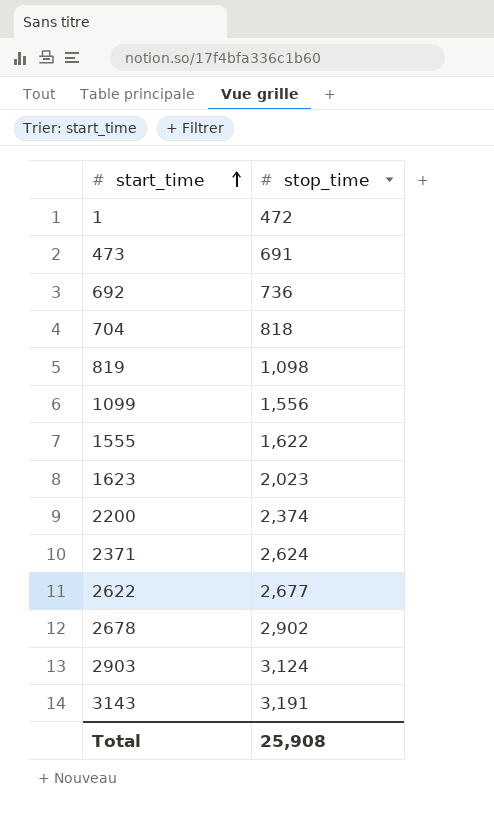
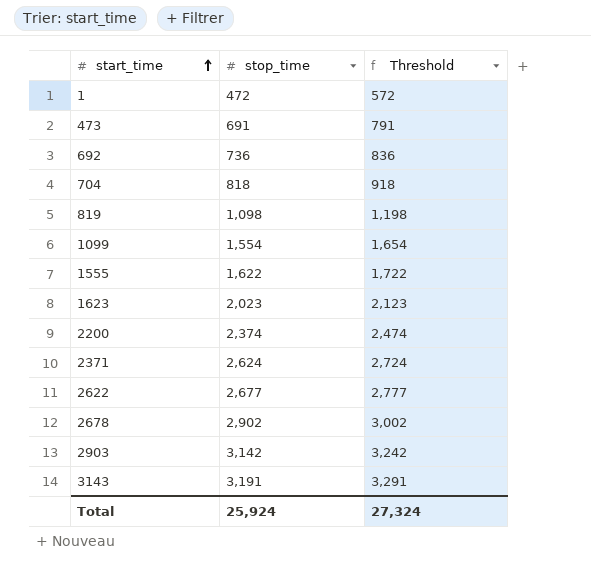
column Threshold | formula: none -> [stop_time] + 100
1099 | stop_time: 1,556 -> 1,554
2903 | stop_time: 3,124 -> 3,142
Total | stop_time: 25,908 -> 25,924

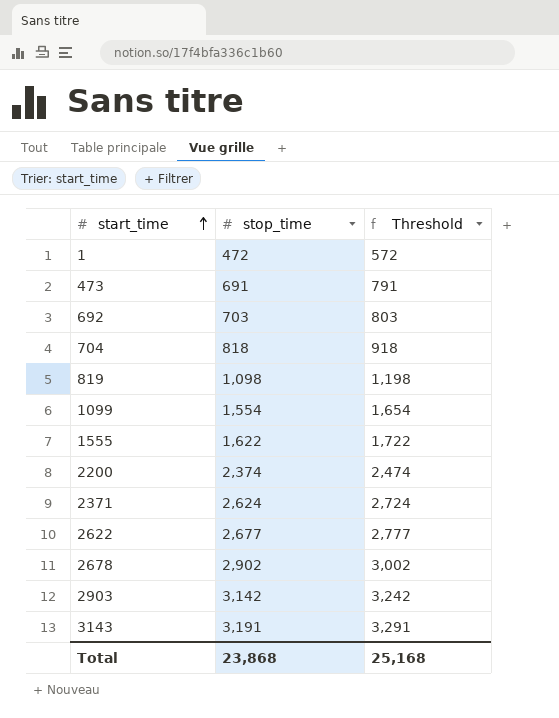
row 1623: 2,023 | 2,123 -> none
692 | stop_time: 736 -> 703
692 | Threshold: 836 -> 803
Total | stop_time: 25,924 -> 23,868
Total | Threshold: 27,324 -> 25,168

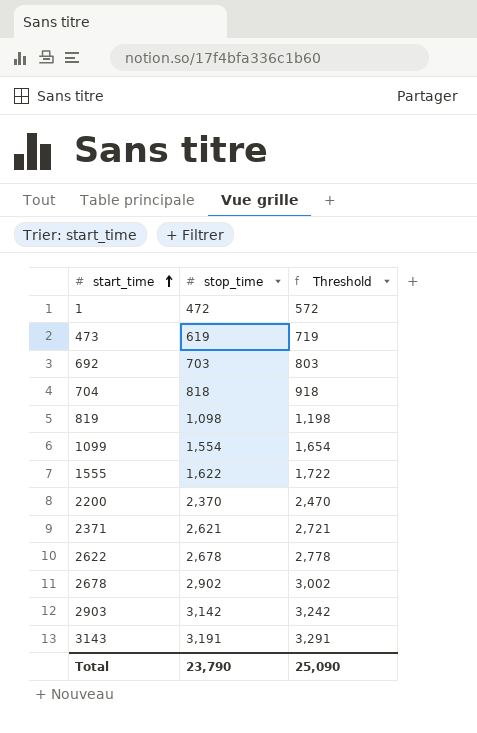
473 | stop_time: 691 -> 619
473 | Threshold: 791 -> 719
2200 | stop_time: 2,374 -> 2,370
2200 | Threshold: 2,474 -> 2,470
2371 | stop_time: 2,624 -> 2,621
2371 | Threshold: 2,724 -> 2,721
2622 | stop_time: 2,677 -> 2,678
2622 | Threshold: 2,777 -> 2,778
Total | stop_time: 23,868 -> 23,790
Total | Threshold: 25,168 -> 25,090

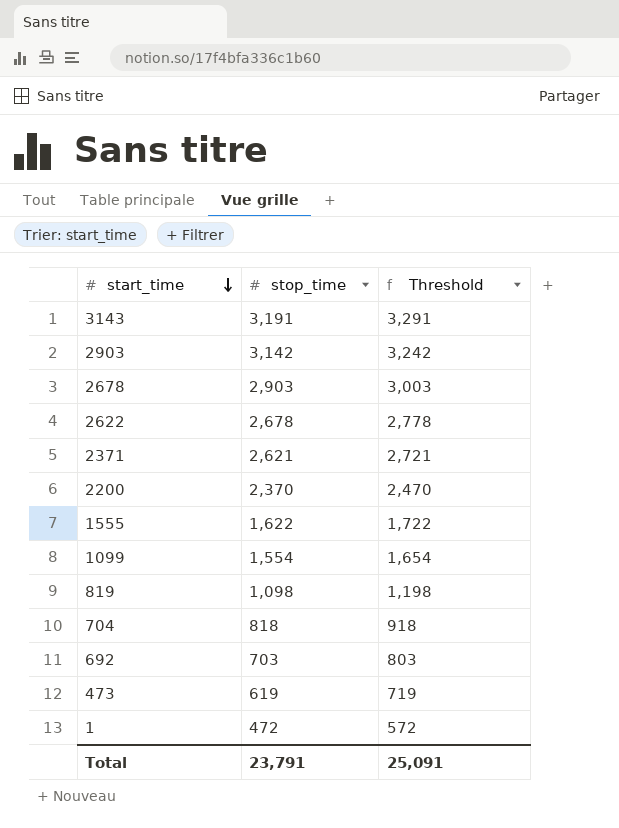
row order: start_time ascending -> start_time descending
2678 | stop_time: 2,902 -> 2,903
2678 | Threshold: 3,002 -> 3,003
Total | stop_time: 23,790 -> 23,791
Total | Threshold: 25,090 -> 25,091

